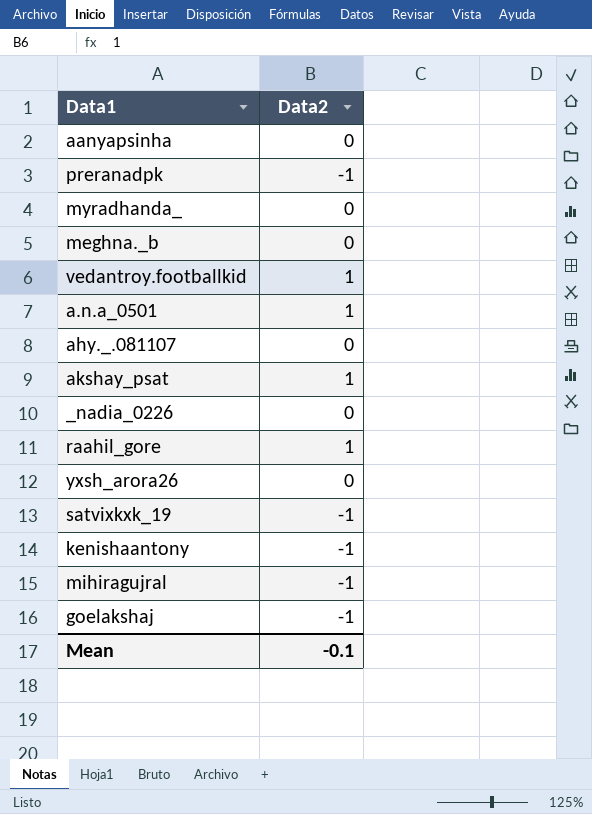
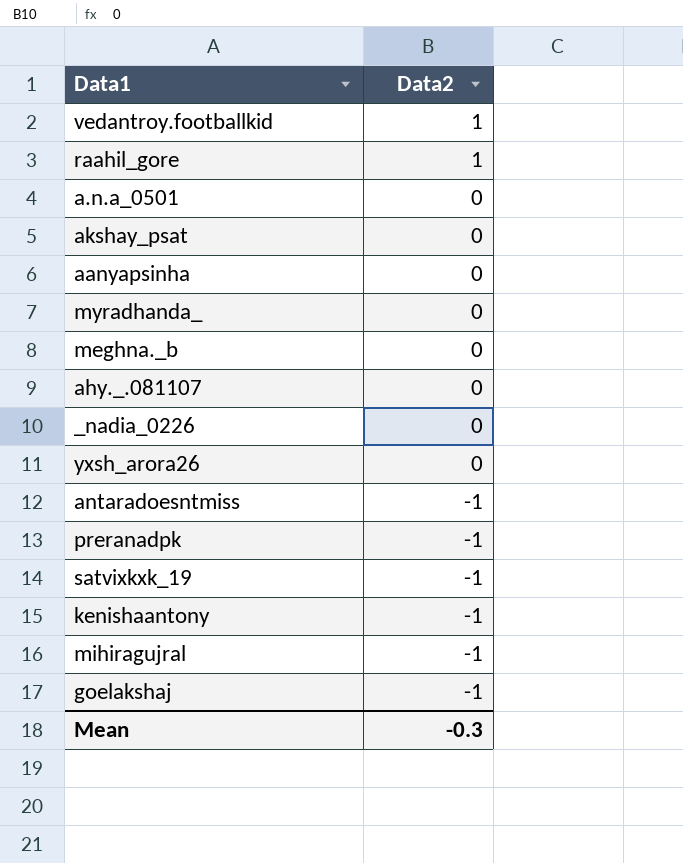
row order: none -> Data2 descending
a.n.a_0501 | Data2: 1 -> 0
akshay_psat | Data2: 1 -> 0
row antaradoesntmiss: none -> -1
Mean | Data2: -0.1 -> -0.3

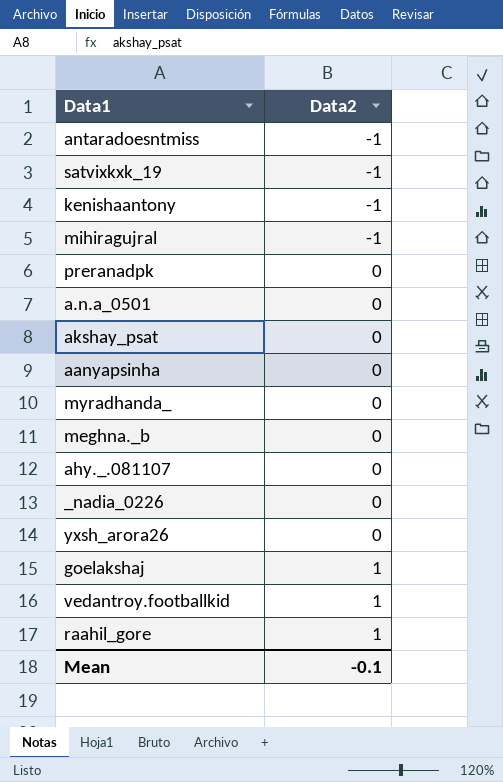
row order: Data2 descending -> Data2 ascending
preranadpk | Data2: -1 -> 0
goelakshaj | Data2: -1 -> 1
Mean | Data2: -0.3 -> -0.1

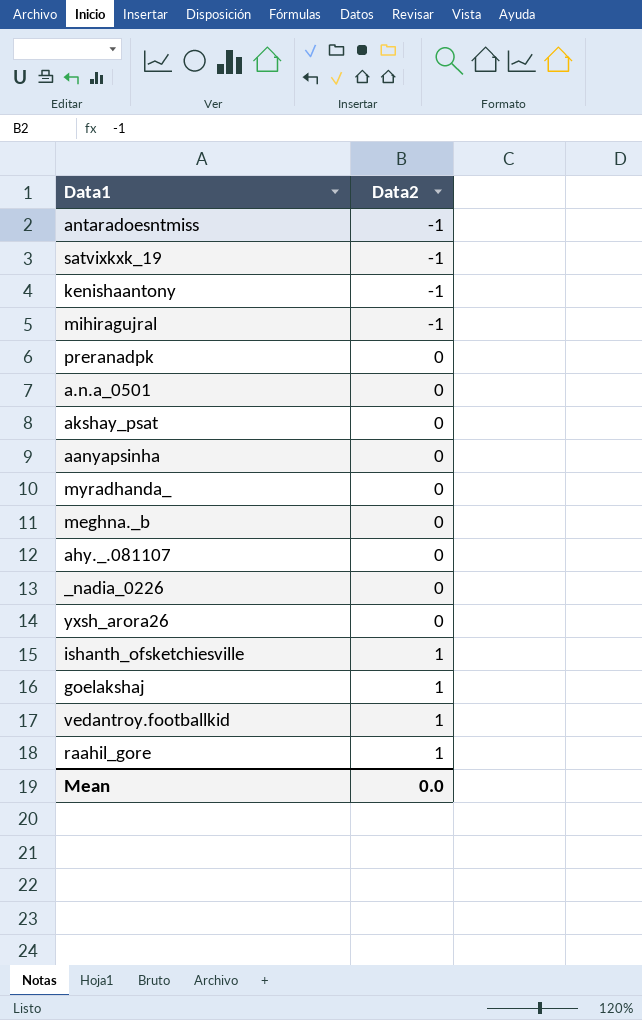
row ishanth_ofsketchiesville: none -> 1
Mean | Data2: -0.1 -> 0.0

